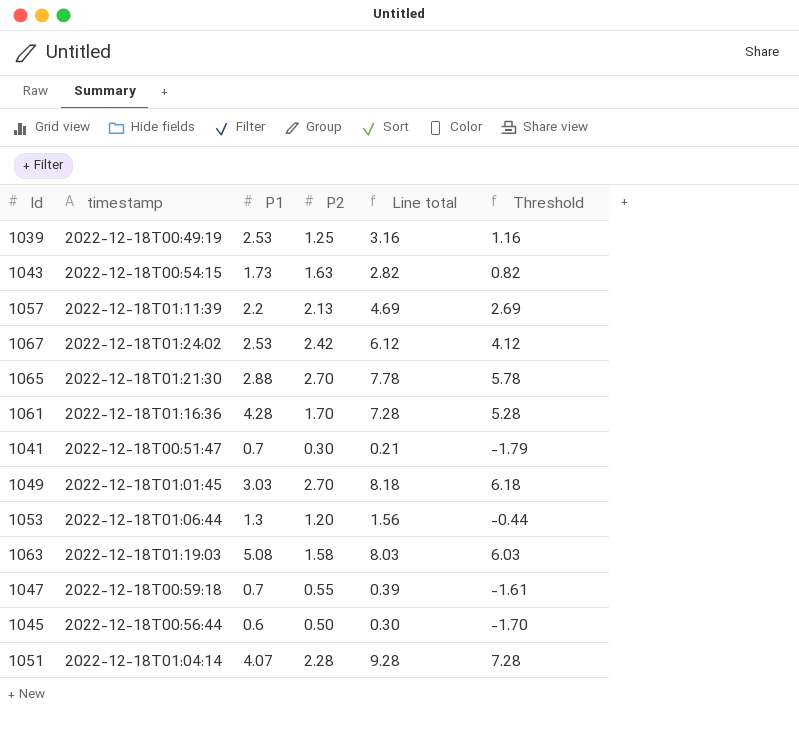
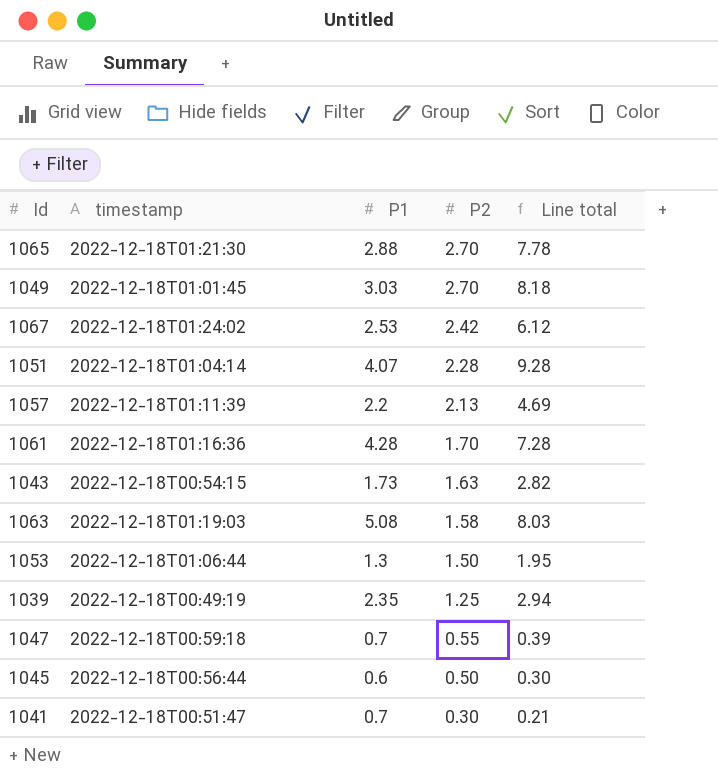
row order: none -> P2 descending
column Threshold | formula: [Line total] - 2 -> none
1053 | P2: 1.20 -> 1.50
1053 | Line total: 1.56 -> 1.95
1039 | P1: 2.53 -> 2.35
1039 | Line total: 3.16 -> 2.94

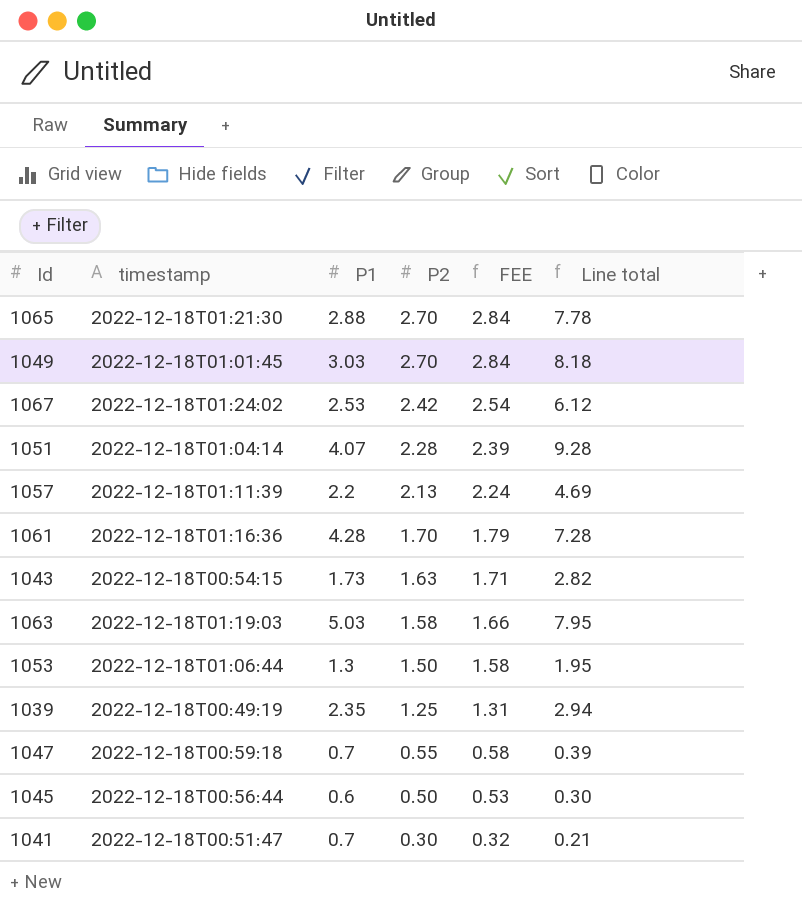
column FEE | formula: none -> [P2] * 1.05
1063 | P1: 5.08 -> 5.03
1063 | Line total: 8.03 -> 7.95

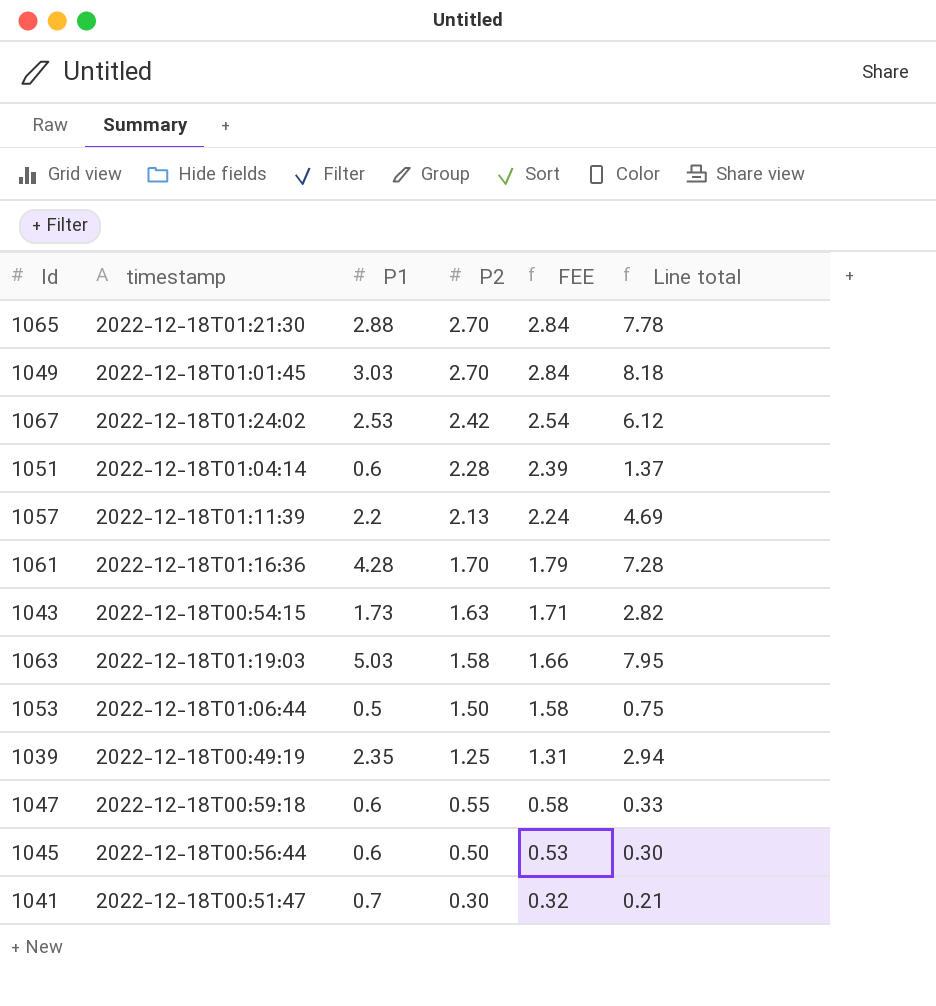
1051 | P1: 4.07 -> 0.6
1051 | Line total: 9.28 -> 1.37
1053 | P1: 1.3 -> 0.5
1053 | Line total: 1.95 -> 0.75
1047 | P1: 0.7 -> 0.6
1047 | Line total: 0.39 -> 0.33

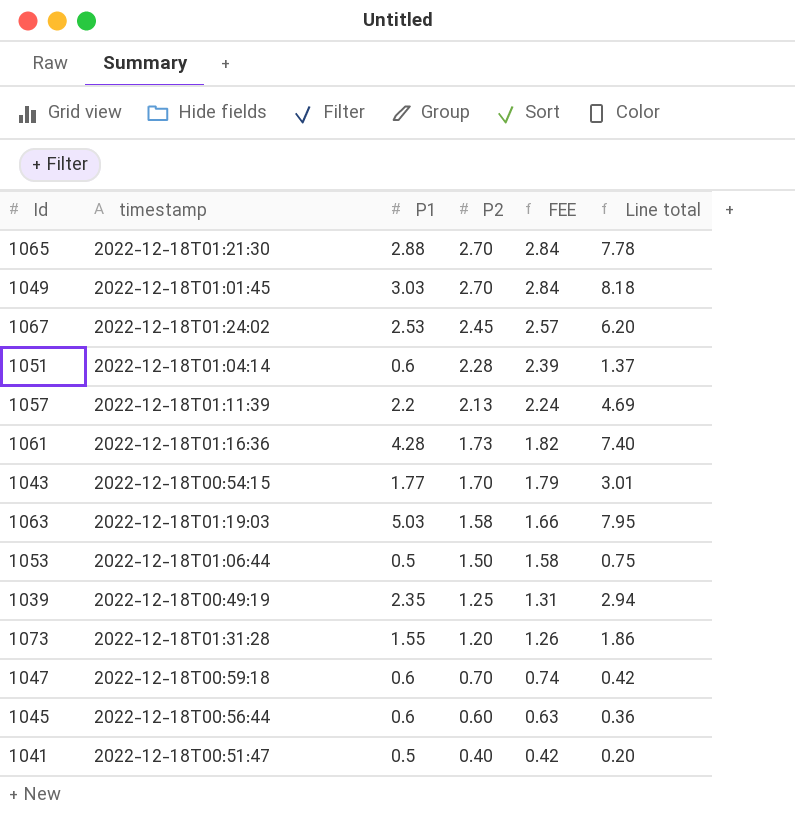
1067 | P2: 2.42 -> 2.45
1067 | FEE: 2.54 -> 2.57
1067 | Line total: 6.12 -> 6.20
1061 | P2: 1.70 -> 1.73
1061 | FEE: 1.79 -> 1.82
1061 | Line total: 7.28 -> 7.40
1043 | P1: 1.73 -> 1.77
1043 | P2: 1.63 -> 1.70
1043 | FEE: 1.71 -> 1.79
1043 | Line total: 2.82 -> 3.01
row 1073: none -> 2022-12-18T01:31:28 | 1.55 | 1.20 | 1.26 | 1.86
1047 | P2: 0.55 -> 0.70
1047 | FEE: 0.58 -> 0.74
1047 | Line total: 0.33 -> 0.42
1045 | P2: 0.50 -> 0.60
1045 | FEE: 0.53 -> 0.63
1045 | Line total: 0.30 -> 0.36
1041 | P1: 0.7 -> 0.5
1041 | P2: 0.30 -> 0.40
1041 | FEE: 0.32 -> 0.42
1041 | Line total: 0.21 -> 0.20

